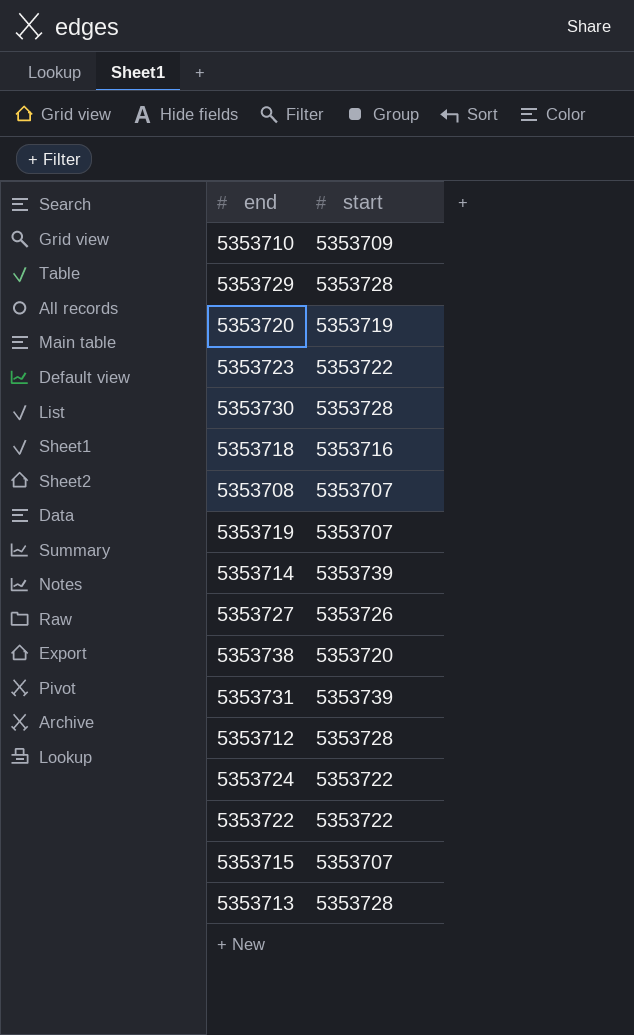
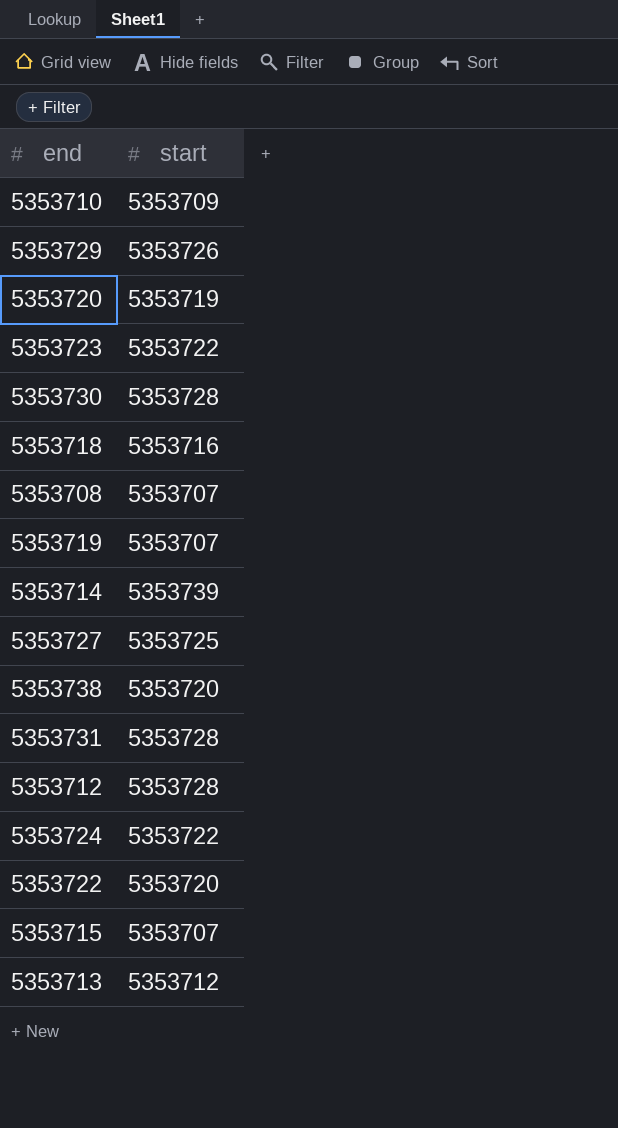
5353729 | start: 5353728 -> 5353726
5353727 | start: 5353726 -> 5353725
5353731 | start: 5353739 -> 5353728
5353722 | start: 5353722 -> 5353720
5353713 | start: 5353728 -> 5353712

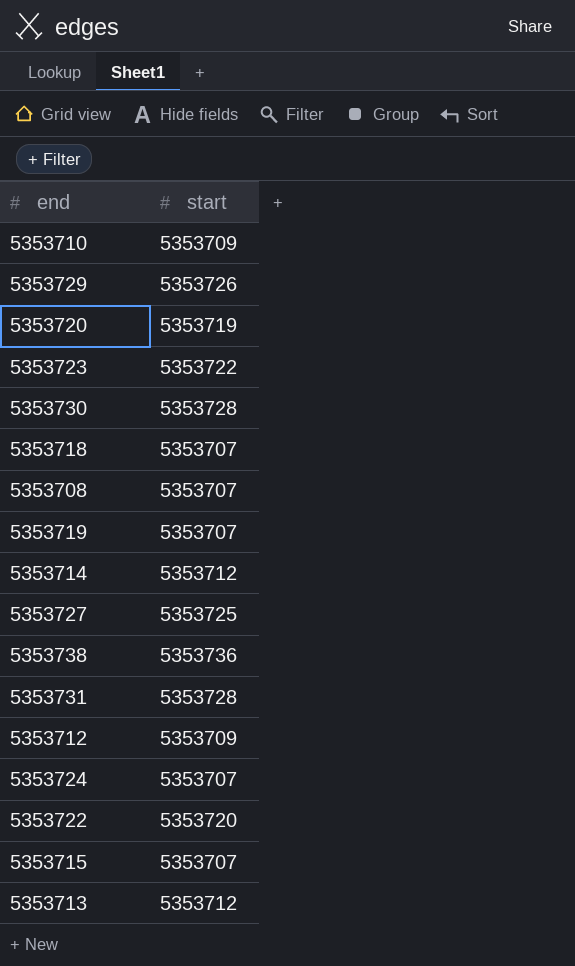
5353718 | start: 5353716 -> 5353707
5353714 | start: 5353739 -> 5353712
5353738 | start: 5353720 -> 5353736
5353712 | start: 5353728 -> 5353709
5353724 | start: 5353722 -> 5353707

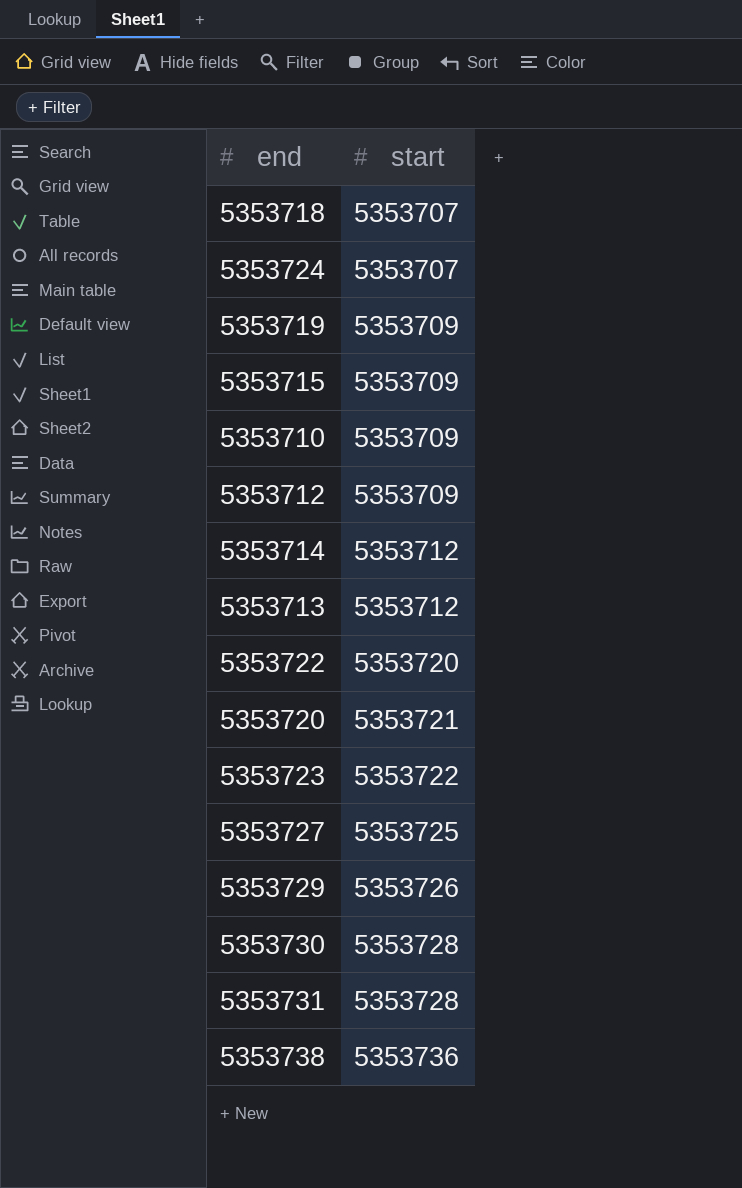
row order: none -> start ascending
row 5353708: 5353707 -> none
5353719 | start: 5353707 -> 5353709
5353715 | start: 5353707 -> 5353709
5353720 | start: 5353719 -> 5353721

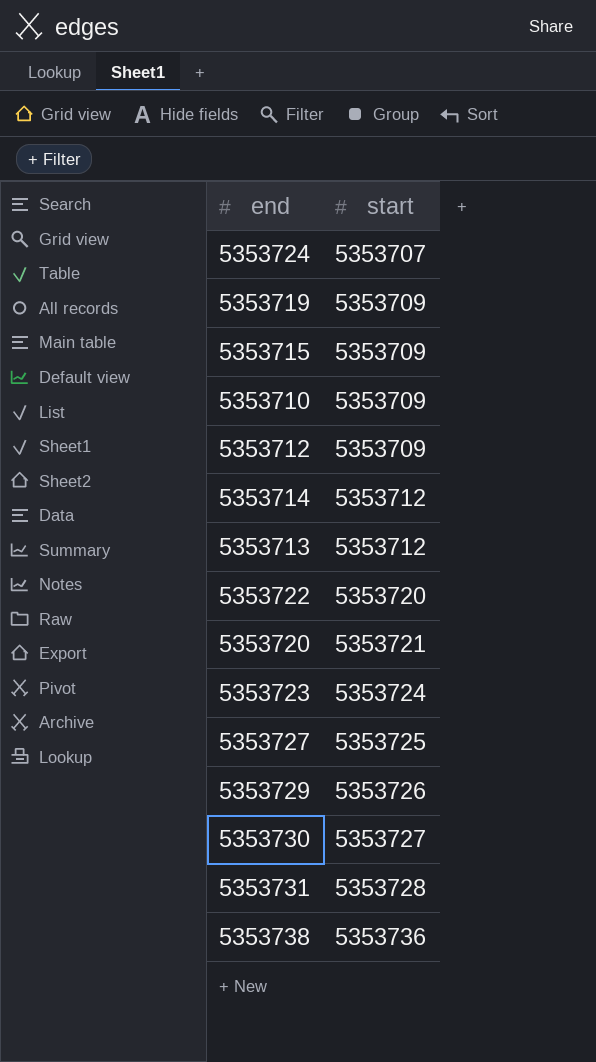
row 5353718: 5353707 -> none
5353723 | start: 5353722 -> 5353724
5353730 | start: 5353728 -> 5353727

